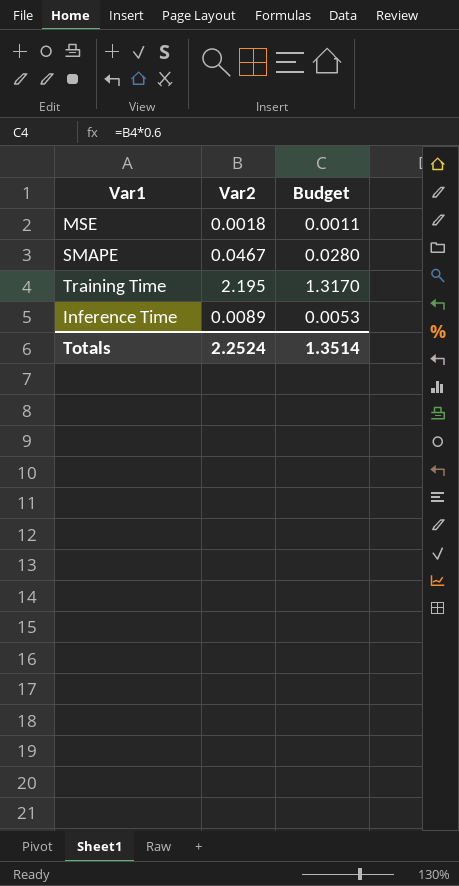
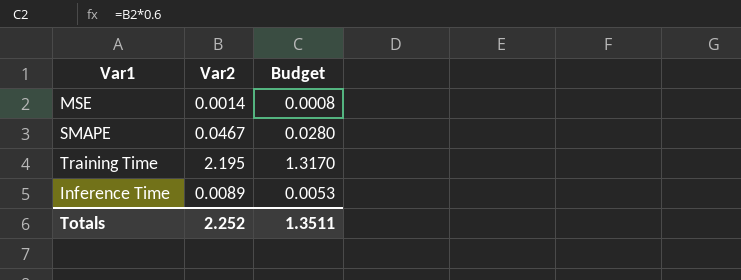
MSE | Var2: 0.0018 -> 0.0014
MSE | Budget: 0.0011 -> 0.0008
Totals | Var2: 2.2524 -> 2.252
Totals | Budget: 1.3514 -> 1.3511

